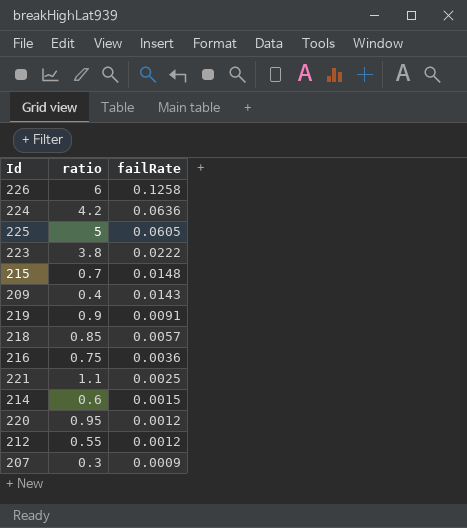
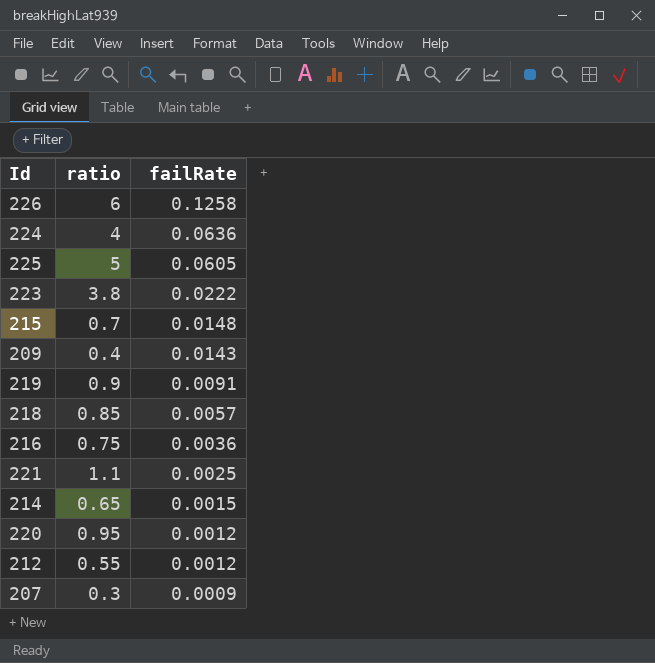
224 | ratio: 4.2 -> 4
214 | ratio: 0.6 -> 0.65

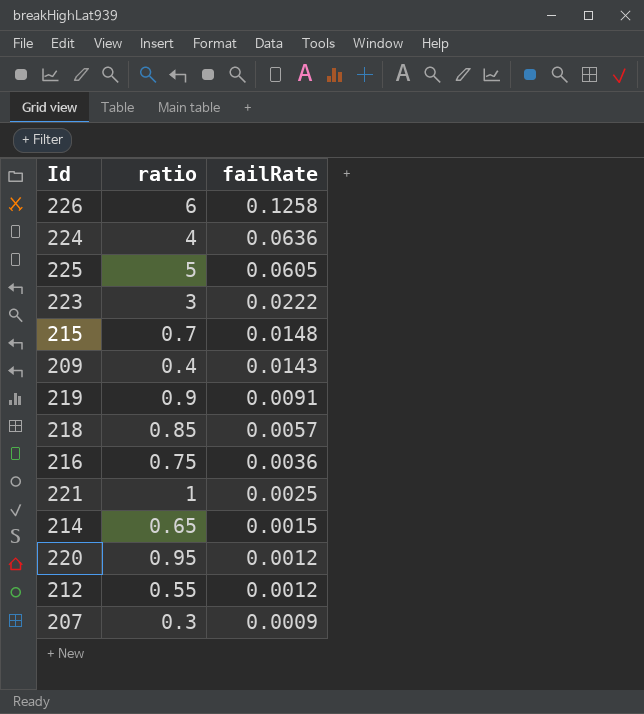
223 | ratio: 3.8 -> 3
221 | ratio: 1.1 -> 1

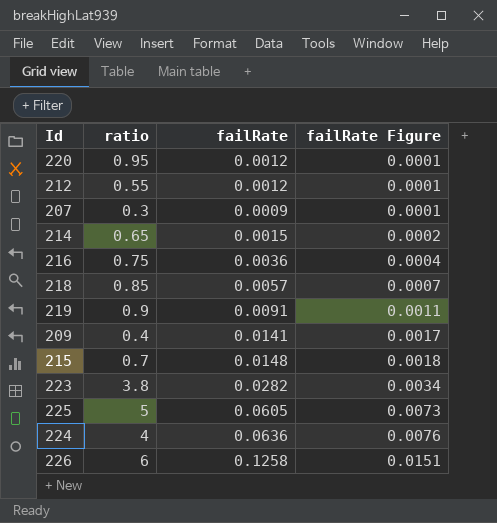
row order: failRate descending -> failRate Figure ascending
column failRate Figure | formula: none -> [failRate] * 0.12
row 221: 1 | 0.0025 -> none
209 | failRate: 0.0143 -> 0.0141
223 | ratio: 3 -> 3.8
223 | failRate: 0.0222 -> 0.0282

